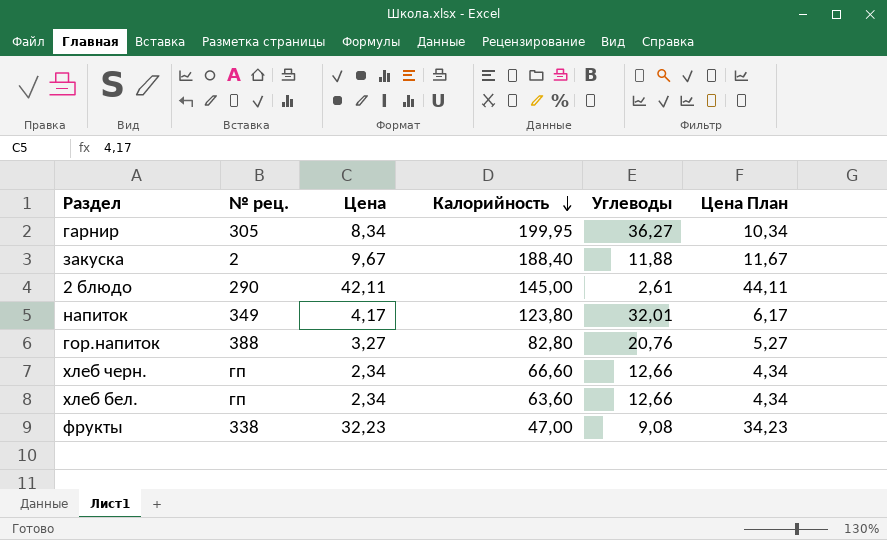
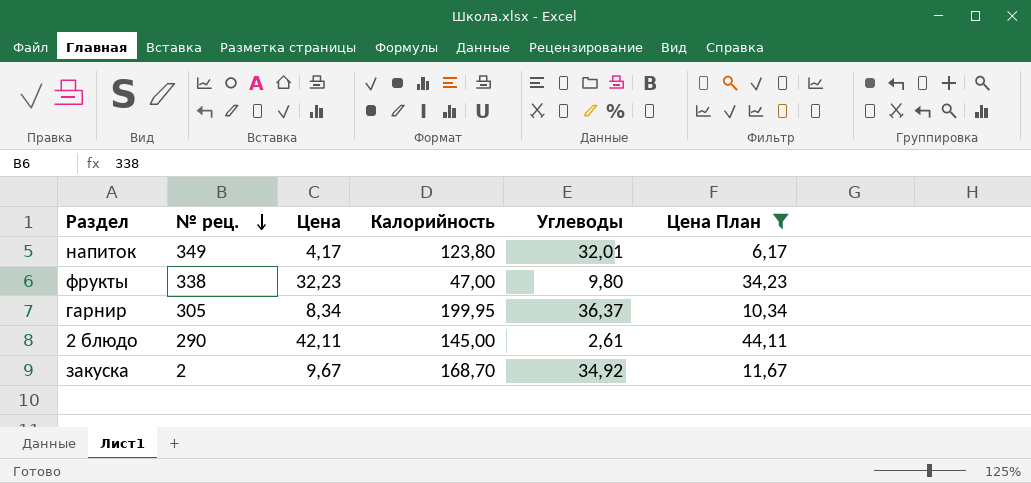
filter: none -> Цена План >= 6,17
row order: Калорийность descending -> № рец. descending
фрукты | Углеводы: 9,08 -> 9,80
гарнир | Углеводы: 36,27 -> 36,37
закуска | Калорийность: 188,40 -> 168,70
закуска | Углеводы: 11,88 -> 34,92

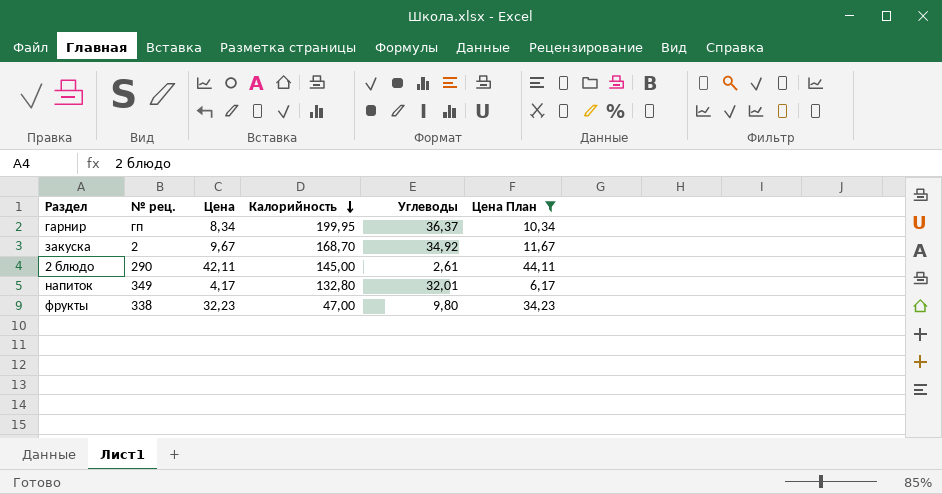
row order: № рец. descending -> Калорийность descending
гарнир | № рец.: 305 -> гп
напиток | Калорийность: 123,80 -> 132,80

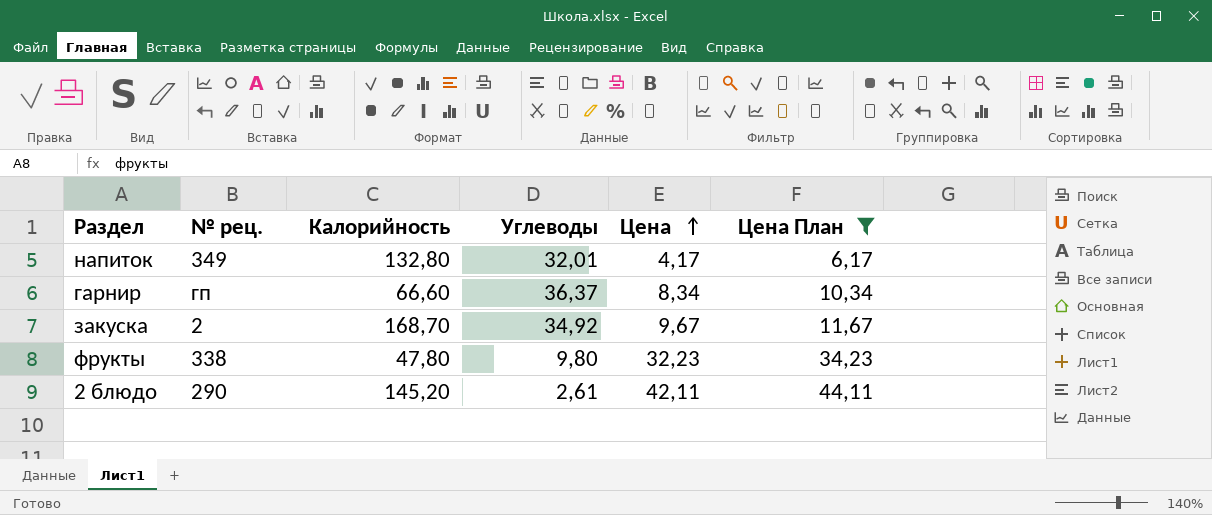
row order: Калорийность descending -> Цена ascending
column Цена | position: 3 -> 5
гарнир | Калорийность: 199,95 -> 66,60
фрукты | Калорийность: 47,00 -> 47,80
2 блюдо | Калорийность: 145,00 -> 145,20

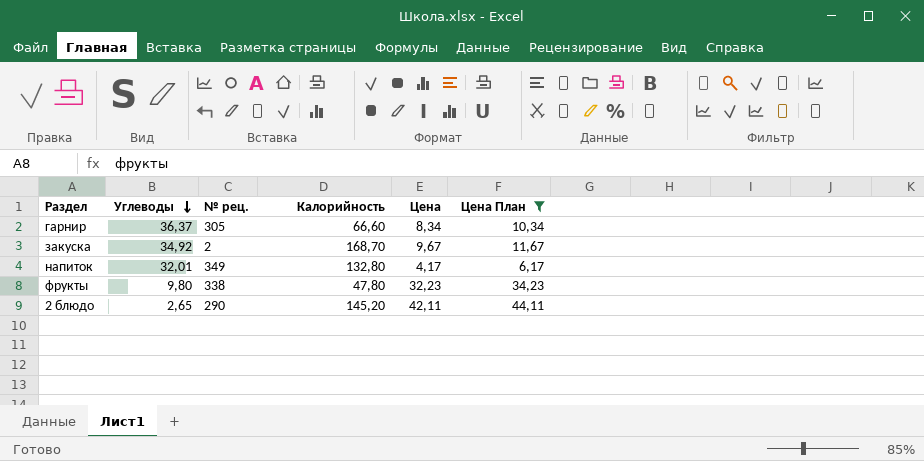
row order: Цена ascending -> Углеводы descending
column Углеводы | position: 4 -> 2
гарнир | № рец.: гп -> 305
2 блюдо | Углеводы: 2,61 -> 2,65

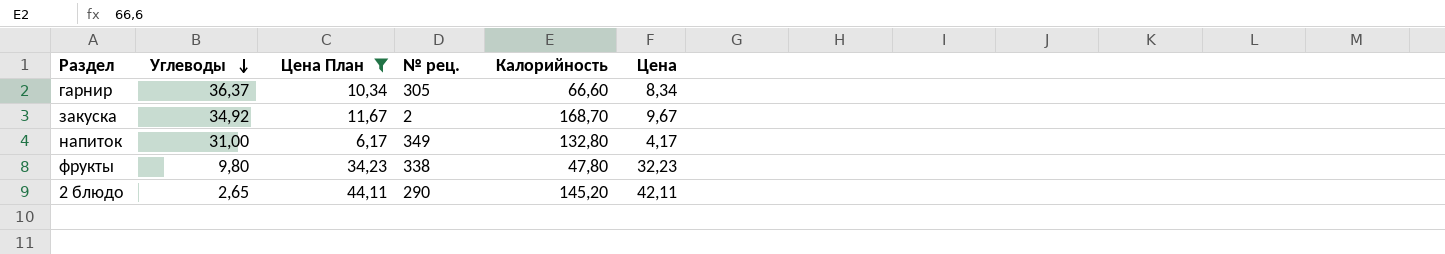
column Цена План | position: 6 -> 3
напиток | Углеводы: 32,01 -> 31,00

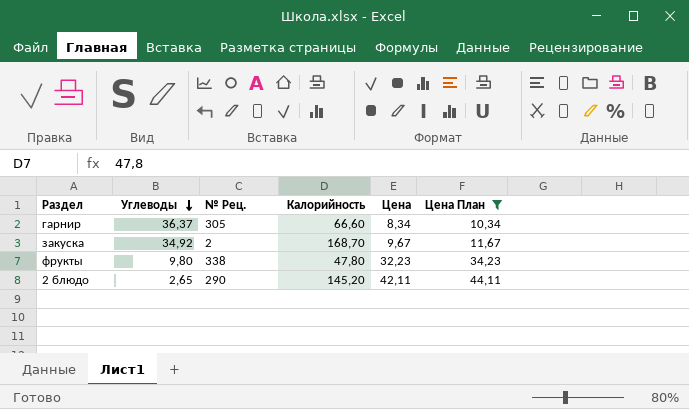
column name: № рец. -> № Рец.
column Цена План | position: 3 -> 6
row напиток: 31,00 | 6,17 | 349 | 132,80 | 4,17 -> none

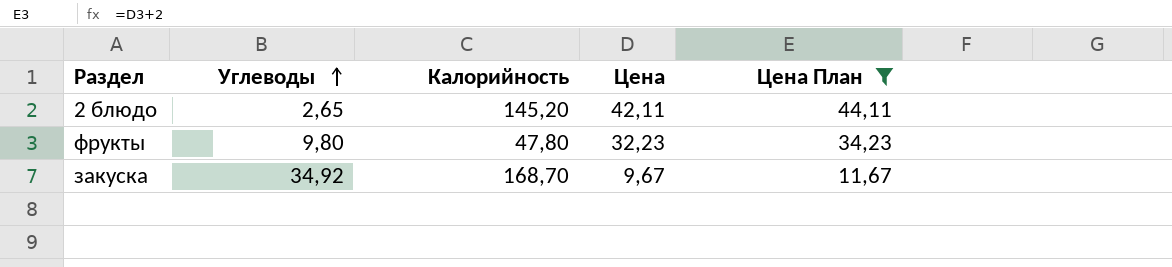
row order: Углеводы descending -> Углеводы ascending
column № Рец. | position: 3 -> none
row гарнир: 36,37 | 305 | 66,60 | 8,34 | 10,34 -> none

